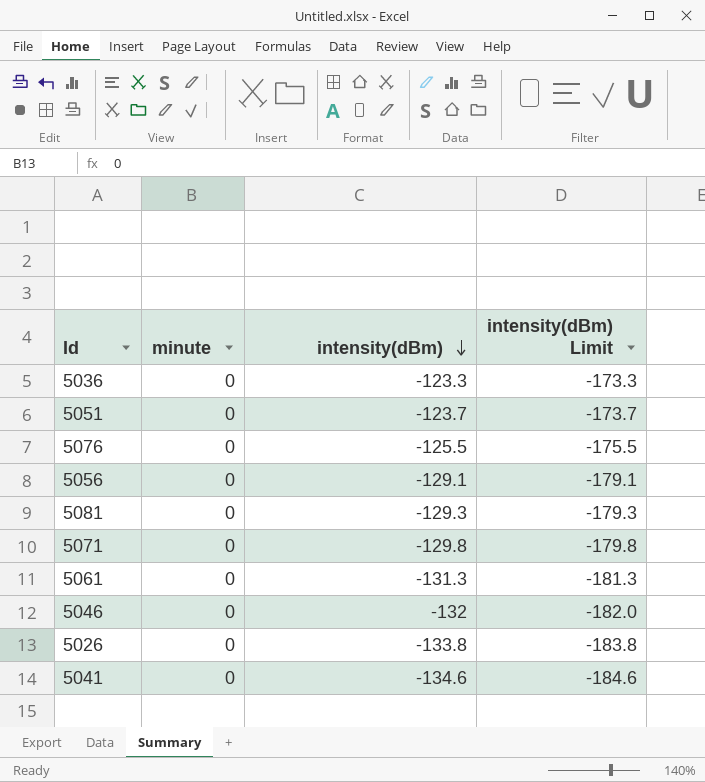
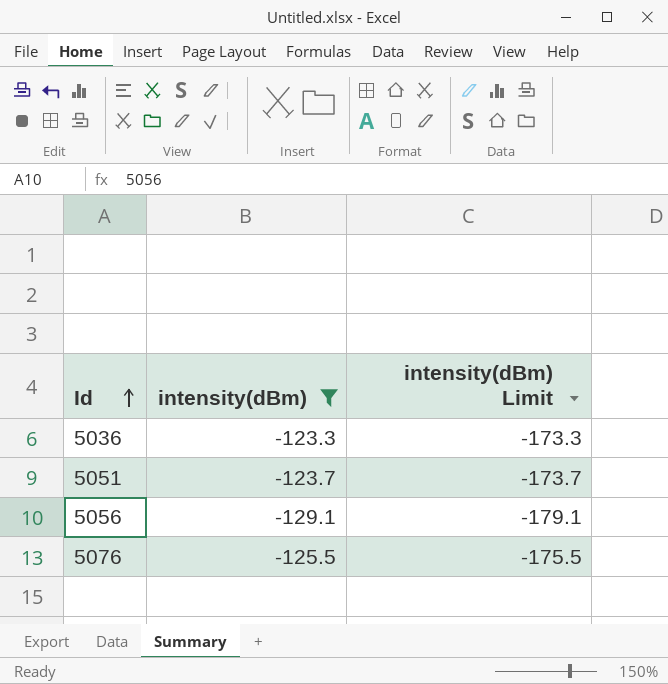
filter: none -> intensity(dBm) >= -129.1
row order: intensity(dBm) descending -> Id ascending
column minute | position: 2 -> none

